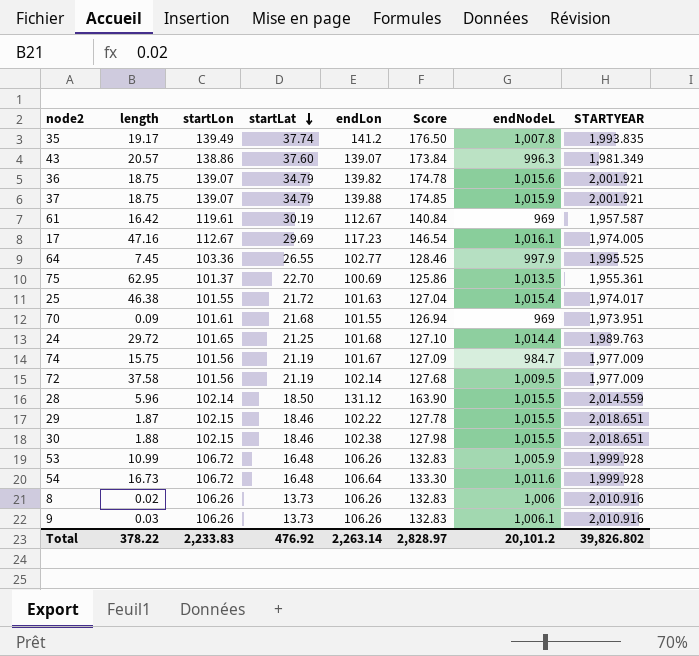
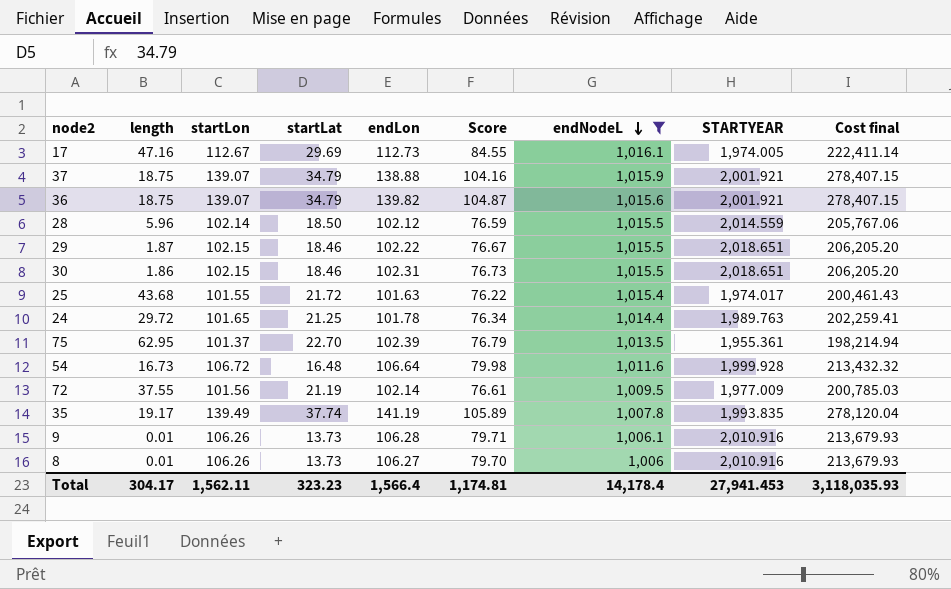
filter: none -> endNodeL >= 1,006
row order: startLat descending -> endNodeL descending
column Score | formula: [endLon] * 1.25 -> [endLon] * 0.75
column Cost final | formula: none -> [startLon] * [STARTYEAR]
17 | endLon: 117.23 -> 112.73
37 | endLon: 139.88 -> 138.88
28 | endLon: 131.12 -> 102.12
30 | length: 1.88 -> 1.86
30 | endLon: 102.38 -> 102.31
25 | length: 46.38 -> 43.68
24 | endLon: 101.68 -> 101.78
75 | endLon: 100.69 -> 102.39
72 | length: 37.58 -> 37.55
35 | endLon: 141.2 -> 141.19
9 | length: 0.03 -> 0.01
9 | endLon: 106.26 -> 106.28
8 | length: 0.02 -> 0.01
8 | endLon: 106.26 -> 106.27
Total | length: 378.22 -> 304.17
Total | startLon: 2,233.83 -> 1,562.11
Total | startLat: 476.92 -> 323.23
Total | endLon: 2,263.14 -> 1,566.4
Total | Score: 2,828.97 -> 1,174.81
Total | endNodeL: 20,101.2 -> 14,178.4
Total | STARTYEAR: 39,826.802 -> 27,941.453

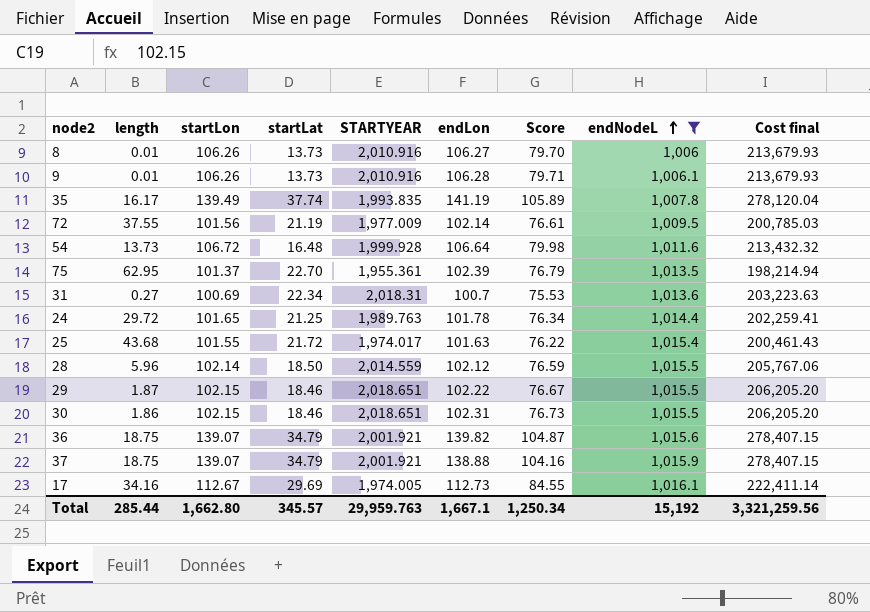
row order: endNodeL descending -> endNodeL ascending
column STARTYEAR | position: 8 -> 5
35 | length: 19.17 -> 16.17
54 | length: 16.73 -> 13.73
row 31: none -> 0.27 | 100.69 | 22.34 | 2,018.31 | 100.7 | 75.53 | 1,013.6 | 203,223.63
17 | length: 47.16 -> 34.16
Total | length: 304.17 -> 285.44
Total | startLon: 1,562.11 -> 1,662.80
Total | startLat: 323.23 -> 345.57
Total | STARTYEAR: 27,941.453 -> 29,959.763
Total | endLon: 1,566.4 -> 1,667.1
Total | Score: 1,174.81 -> 1,250.34
Total | endNodeL: 14,178.4 -> 15,192
Total | Cost final: 3,118,035.93 -> 3,321,259.56

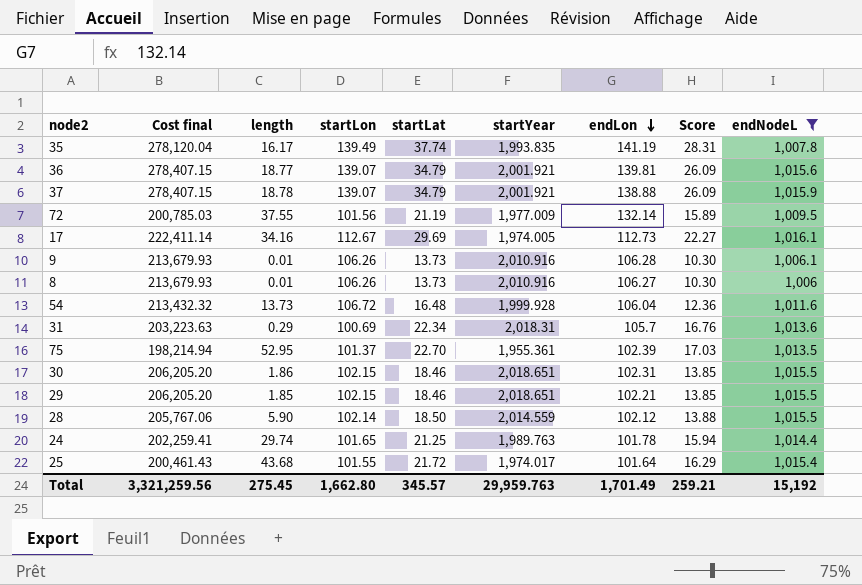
row order: endNodeL ascending -> endLon descending
column Cost final | position: 9 -> 2
column name: STARTYEAR -> startYear
column Score | formula: [endLon] * 0.75 -> [startLat] * 0.75
36 | length: 18.75 -> 18.77
36 | endLon: 139.82 -> 139.81
37 | length: 18.75 -> 18.78
72 | endLon: 102.14 -> 132.14
54 | endLon: 106.64 -> 106.04
31 | length: 0.27 -> 0.29
31 | endLon: 100.7 -> 105.7
75 | length: 62.95 -> 52.95
29 | length: 1.87 -> 1.85
29 | endLon: 102.22 -> 102.21
28 | length: 5.96 -> 5.90
24 | length: 29.72 -> 29.74
25 | endLon: 101.63 -> 101.64
Total | length: 285.44 -> 275.45
Total | endLon: 1,667.1 -> 1,701.49
Total | Score: 1,250.34 -> 259.21

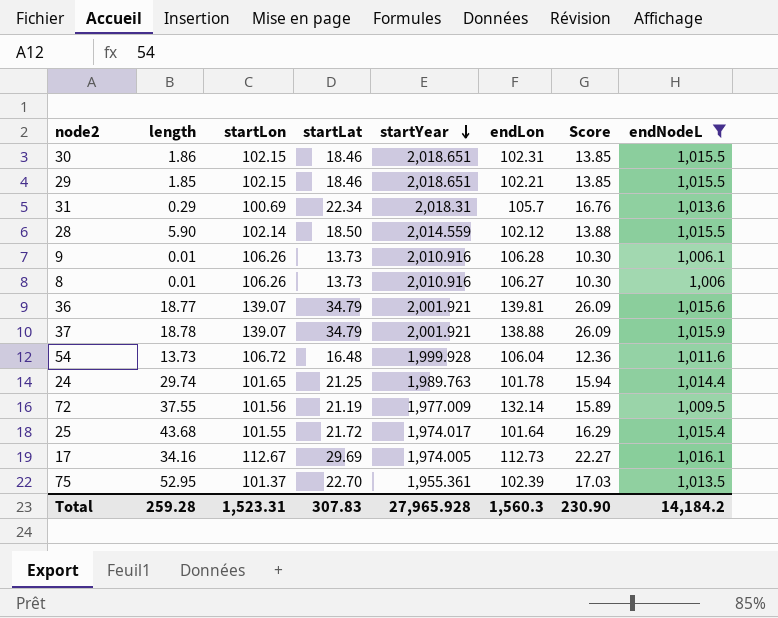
row order: endLon descending -> startYear descending
column Cost final | formula: [startLon] * [startYear] -> none
row 35: 278,120.04 | 16.17 | 139.49 | 37.74 | 1,993.835 | 141.19 | 28.31 | 1,007.8 -> none
Total | length: 275.45 -> 259.28
Total | startLon: 1,662.80 -> 1,523.31
Total | startLat: 345.57 -> 307.83
Total | startYear: 29,959.763 -> 27,965.928
Total | endLon: 1,701.49 -> 1,560.3
Total | Score: 259.21 -> 230.90
Total | endNodeL: 15,192 -> 14,184.2

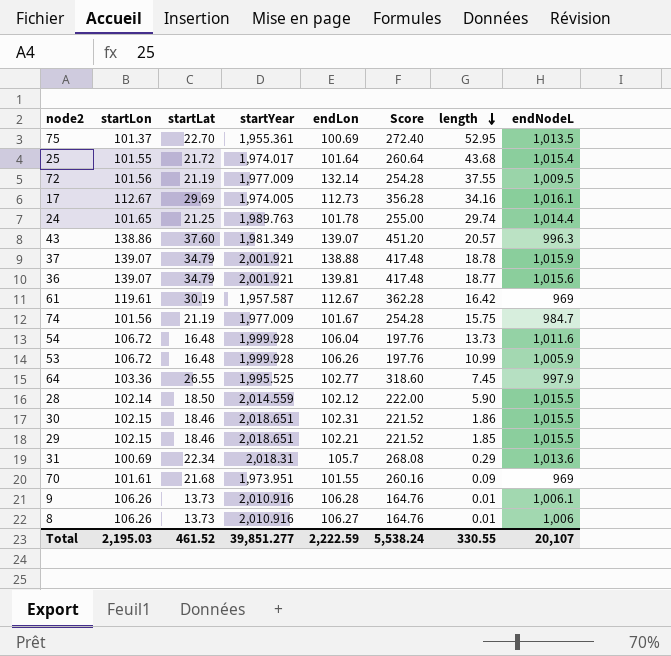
filter: endNodeL >= 1,006 -> none
row order: startYear descending -> length descending
column Score | formula: [startLat] * 0.75 -> [startLat] * 12
column length | position: 2 -> 7
75 | endLon: 102.39 -> 100.69
Total | startLon: 1,523.31 -> 2,195.03
Total | startLat: 307.83 -> 461.52
Total | startYear: 27,965.928 -> 39,851.277
Total | endLon: 1,560.3 -> 2,222.59
Total | Score: 230.90 -> 5,538.24
Total | length: 259.28 -> 330.55
Total | endNodeL: 14,184.2 -> 20,107

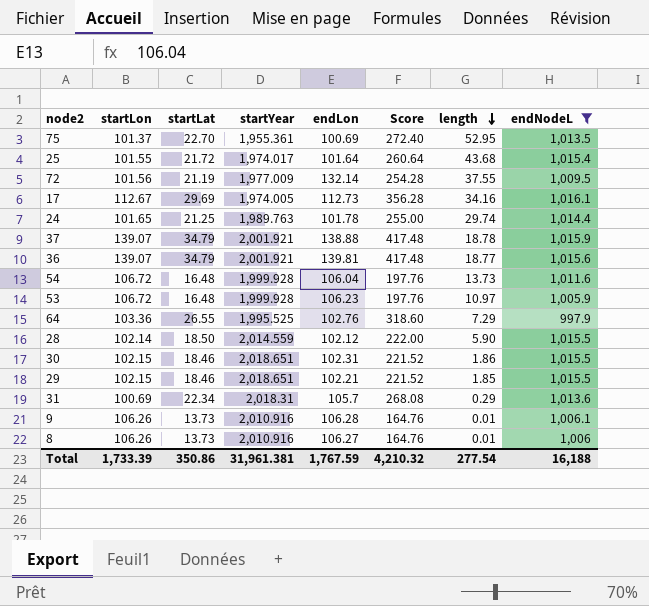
filter: none -> endNodeL >= 997.9
53 | endLon: 106.26 -> 106.23
53 | length: 10.99 -> 10.97
64 | endLon: 102.77 -> 102.76
64 | length: 7.45 -> 7.29
Total | startLon: 2,195.03 -> 1,733.39
Total | startLat: 461.52 -> 350.86
Total | startYear: 39,851.277 -> 31,961.381
Total | endLon: 2,222.59 -> 1,767.59
Total | Score: 5,538.24 -> 4,210.32
Total | length: 330.55 -> 277.54
Total | endNodeL: 20,107 -> 16,188

